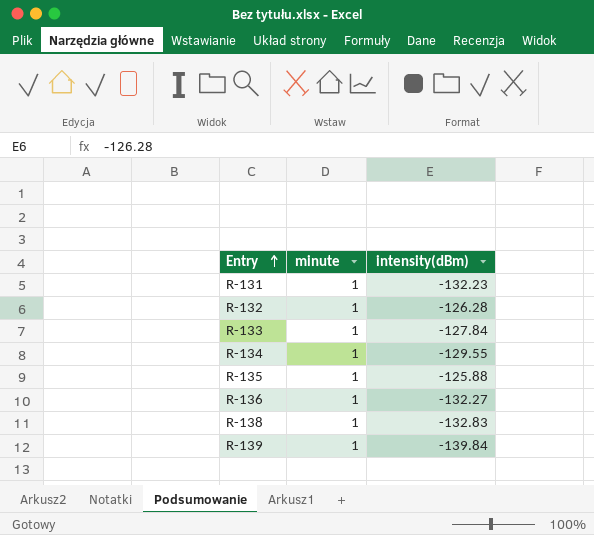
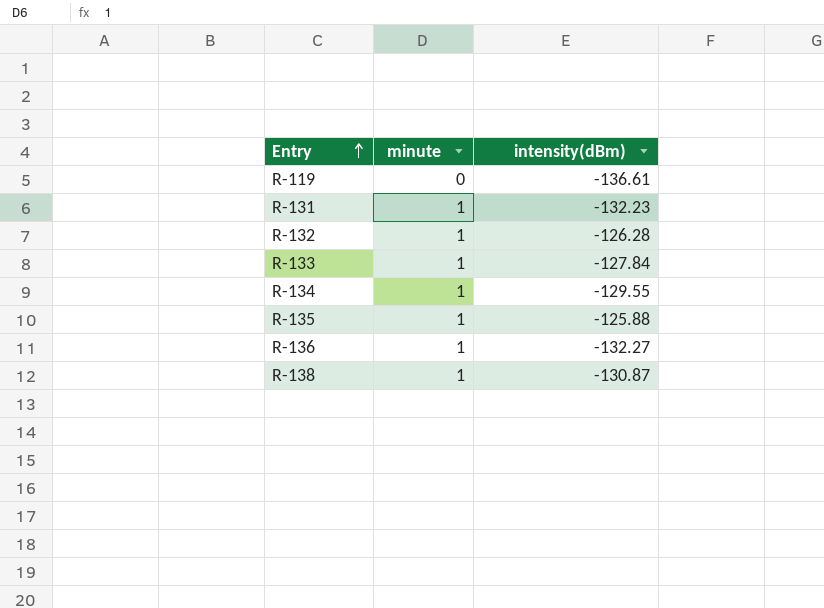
row R-139: 1 | -139.84 -> none
row R-119: none -> 0 | -136.61
R-138 | intensity(dBm): -132.83 -> -130.87

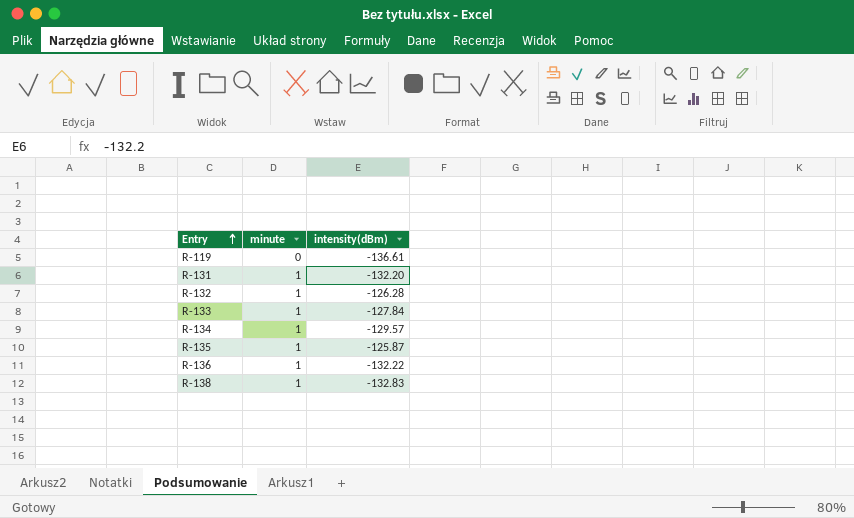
R-131 | intensity(dBm): -132.23 -> -132.20
R-134 | intensity(dBm): -129.55 -> -129.57
R-135 | intensity(dBm): -125.88 -> -125.87
R-136 | intensity(dBm): -132.27 -> -132.22
R-138 | intensity(dBm): -130.87 -> -132.83

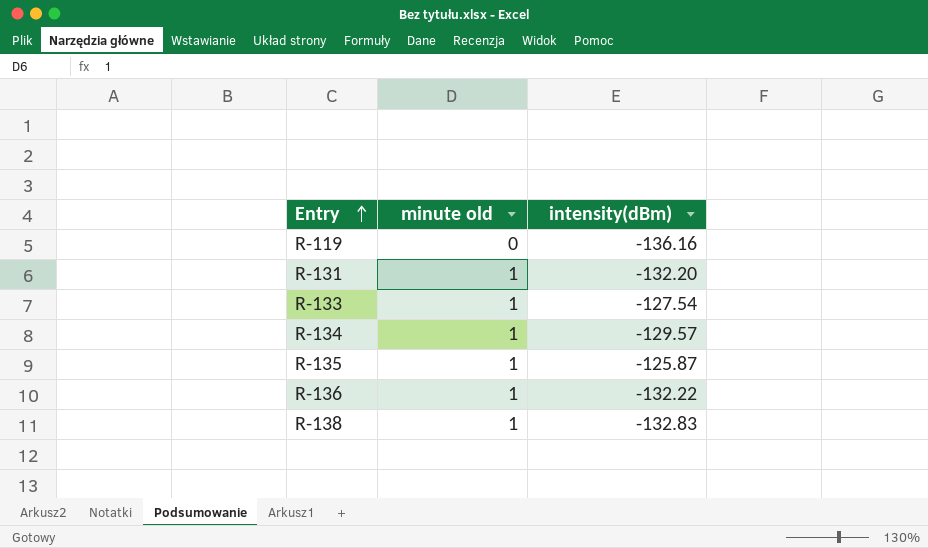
column name: minute -> minute old
row R-132: 1 | -126.28 -> none
R-119 | intensity(dBm): -136.61 -> -136.16
R-133 | intensity(dBm): -127.84 -> -127.54

